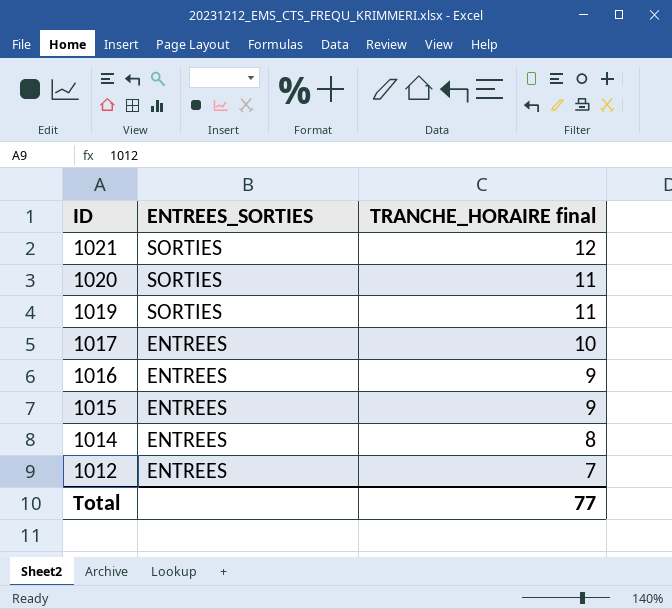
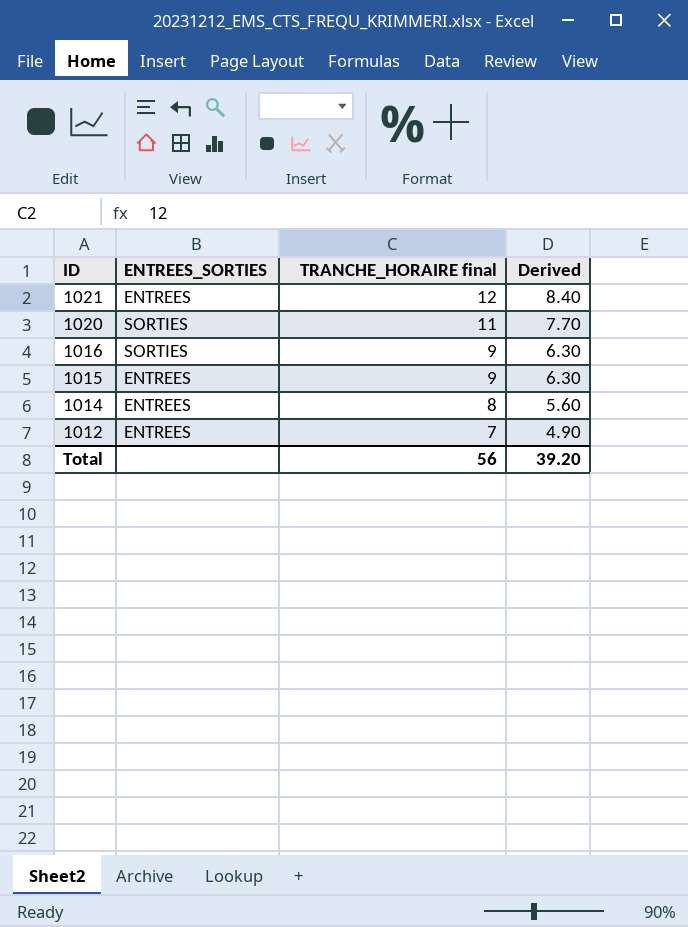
column Derived | formula: none -> [TRANCHE_HORAIRE final] * 0.7
row 1019: SORTIES | 11 -> none
row 1017: ENTREES | 10 -> none
1021 | ENTREES_SORTIES: SORTIES -> ENTREES
1016 | ENTREES_SORTIES: ENTREES -> SORTIES
Total | TRANCHE_HORAIRE final: 77 -> 56

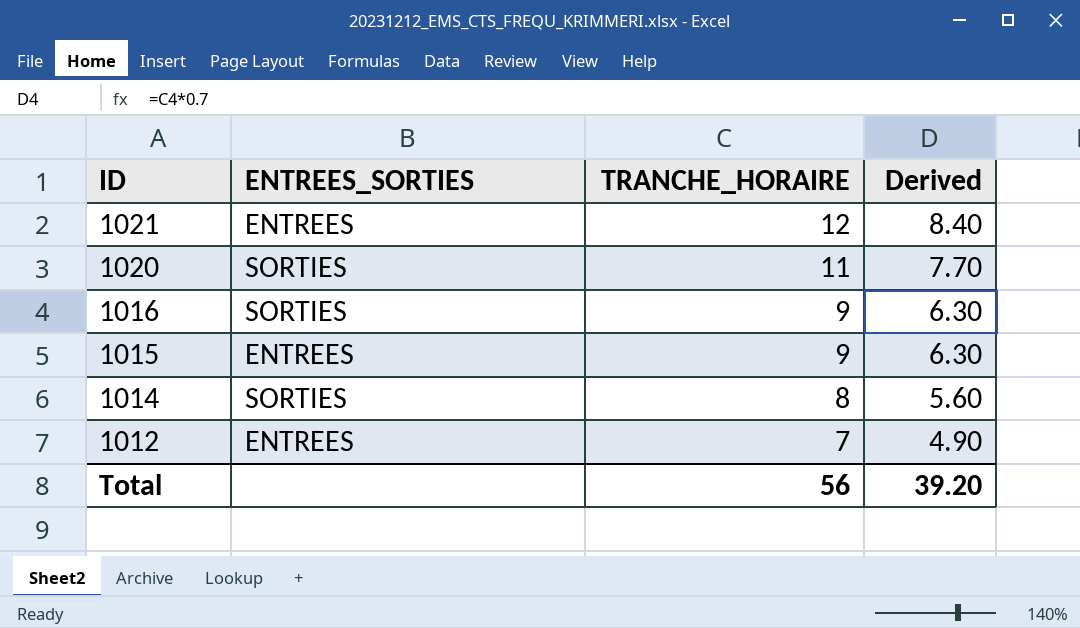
column name: TRANCHE_HORAIRE final -> TRANCHE_HORAIRE
1014 | ENTREES_SORTIES: ENTREES -> SORTIES

